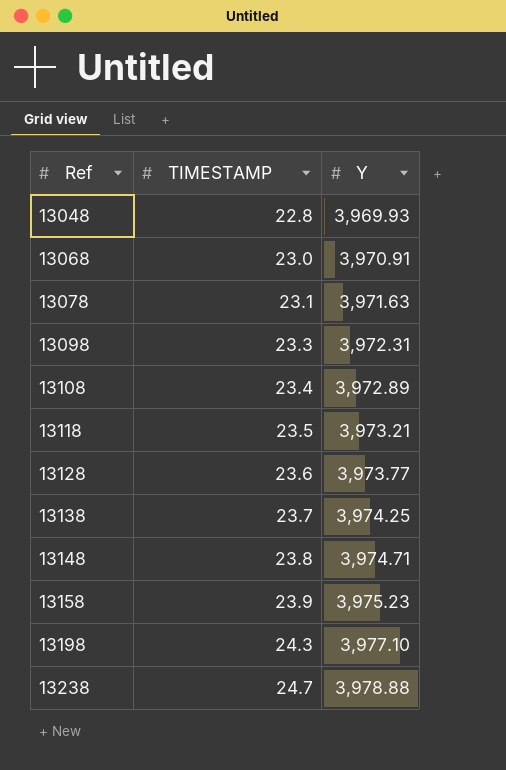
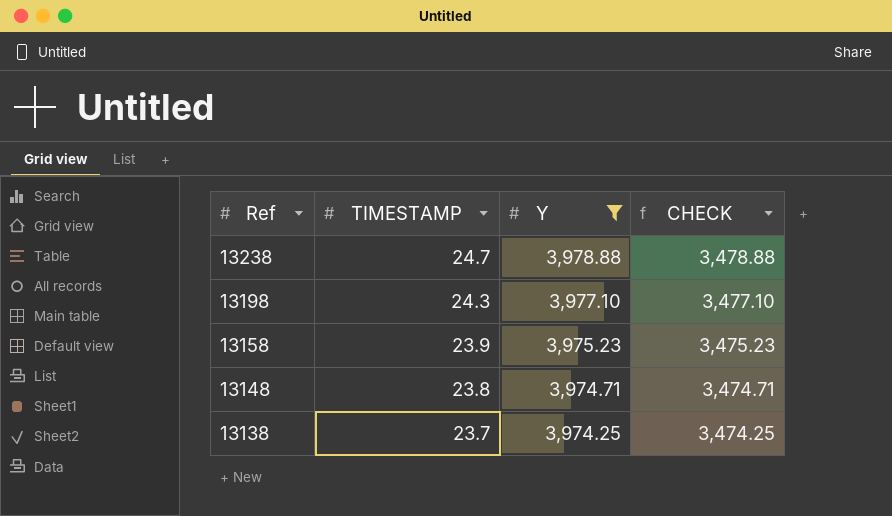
filter: none -> Y >= 3,974.25
row order: Ref ascending -> Ref descending
column CHECK | formula: none -> [Y] - 500

